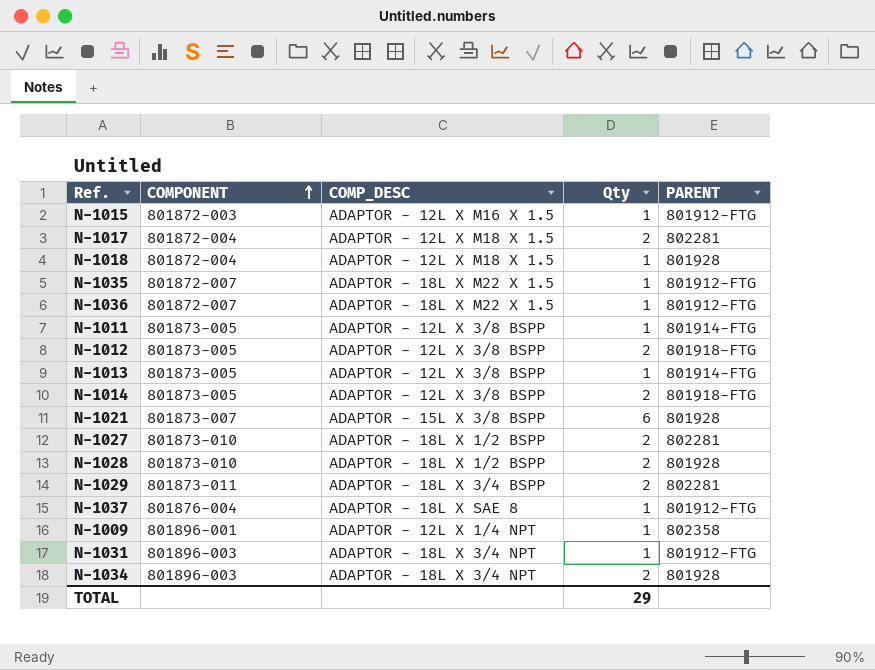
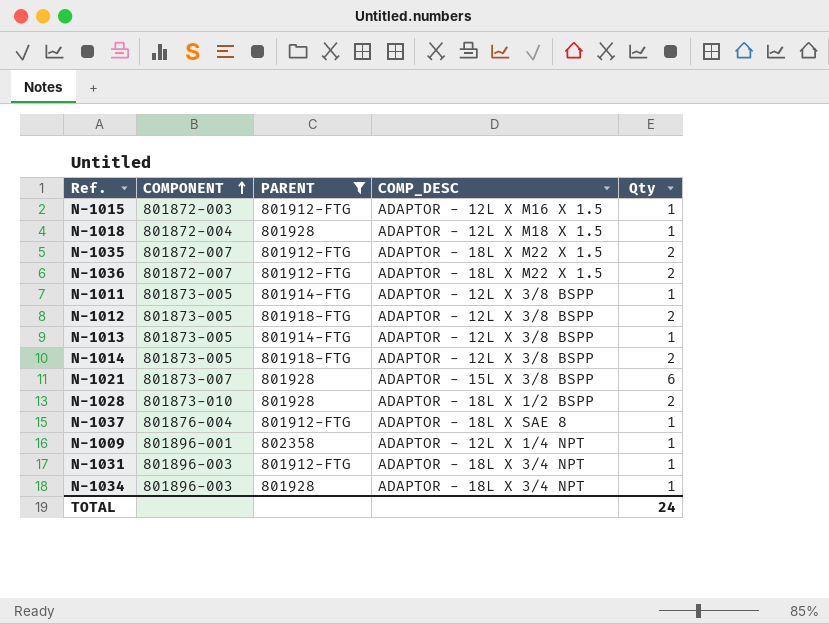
filter: none -> PARENT != 802281
column PARENT | position: 5 -> 3
N-1035 | Qty: 1 -> 2
N-1036 | Qty: 1 -> 2
N-1034 | Qty: 2 -> 1
TOTAL | Qty: 29 -> 24

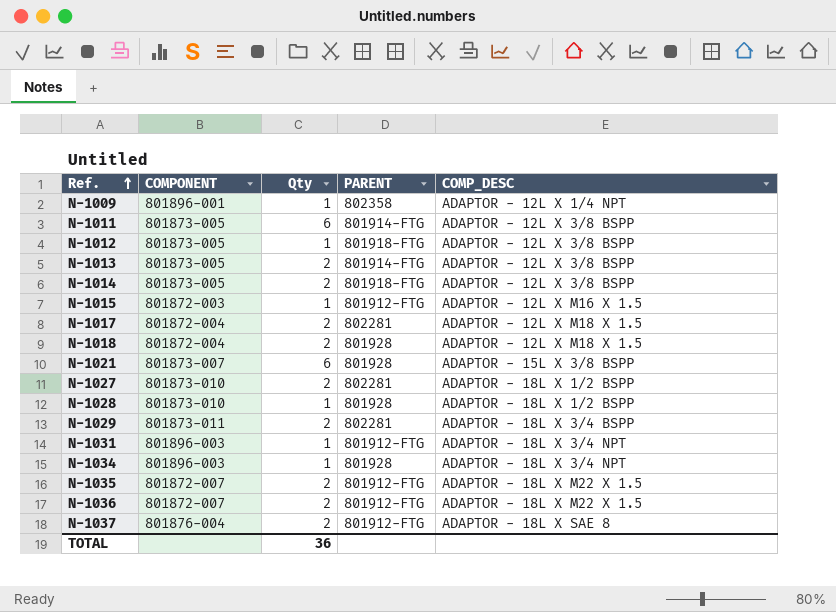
filter: PARENT != 802281 -> none
row order: COMPONENT ascending -> Ref. ascending
column Qty | position: 5 -> 3
N-1011 | Qty: 1 -> 6
N-1012 | Qty: 2 -> 1
N-1013 | Qty: 1 -> 2
N-1018 | Qty: 1 -> 2
N-1028 | Qty: 2 -> 1
N-1037 | Qty: 1 -> 2
TOTAL | Qty: 24 -> 36

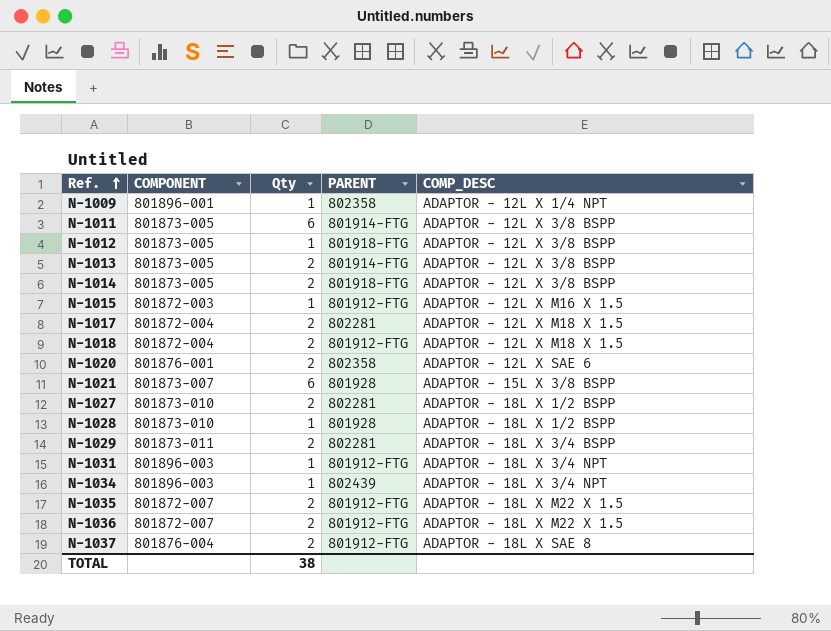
N-1018 | PARENT: 801928 -> 801912-FTG
row N-1020: none -> 801876-001 | 2 | 802358 | ADAPTOR - 12L X SAE 6
N-1034 | PARENT: 801928 -> 802439
TOTAL | Qty: 36 -> 38

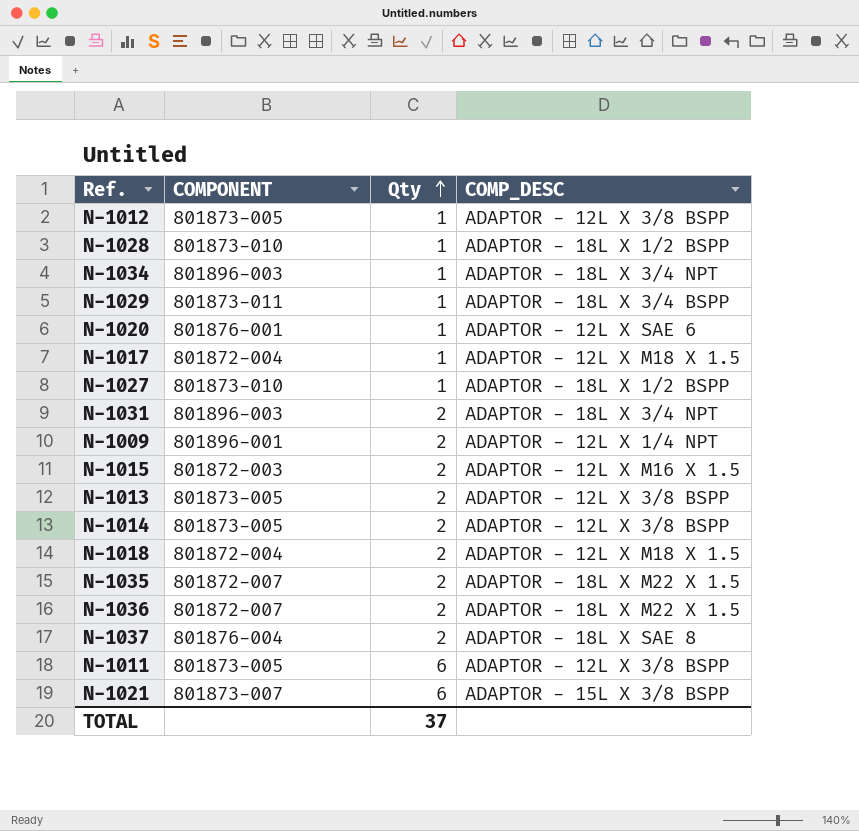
row order: Ref. ascending -> Qty ascending
column PARENT | position: 4 -> none
N-1029 | Qty: 2 -> 1
N-1020 | Qty: 2 -> 1
N-1017 | Qty: 2 -> 1
N-1027 | Qty: 2 -> 1
N-1031 | Qty: 1 -> 2
N-1009 | Qty: 1 -> 2
N-1015 | Qty: 1 -> 2
TOTAL | Qty: 38 -> 37

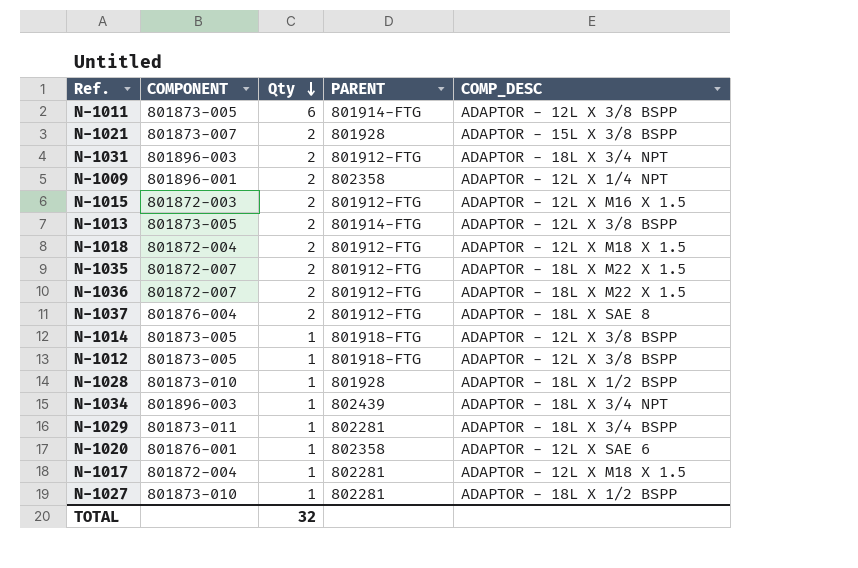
row order: Qty ascending -> Qty descending
column PARENT | position: none -> 4
N-1021 | Qty: 6 -> 2
N-1014 | Qty: 2 -> 1
TOTAL | Qty: 37 -> 32

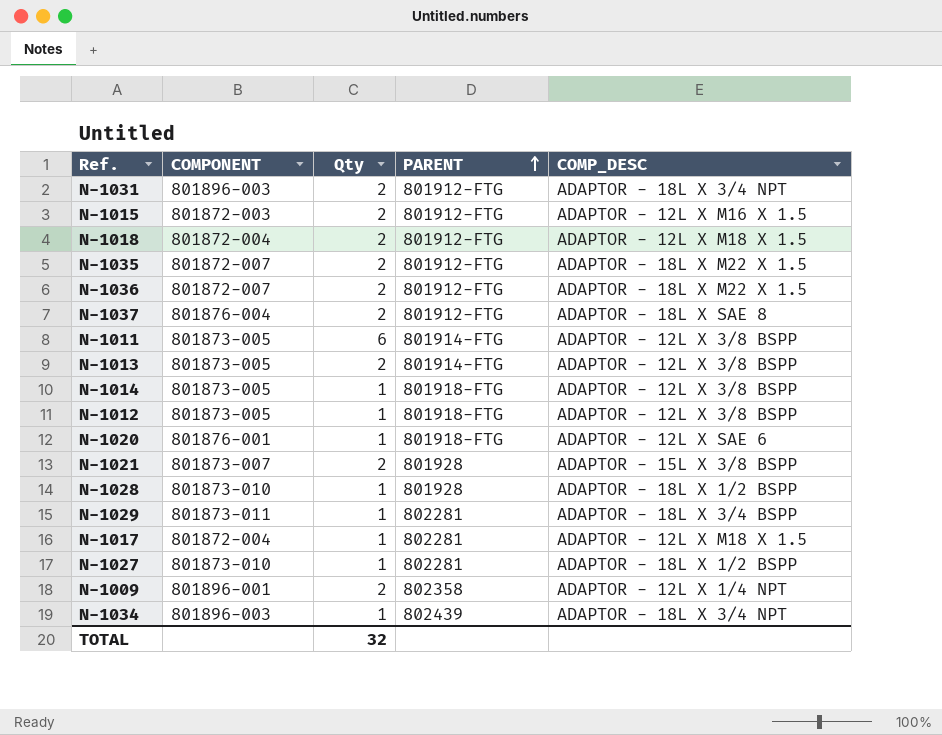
row order: Qty descending -> PARENT ascending
N-1020 | PARENT: 802358 -> 801918-FTG

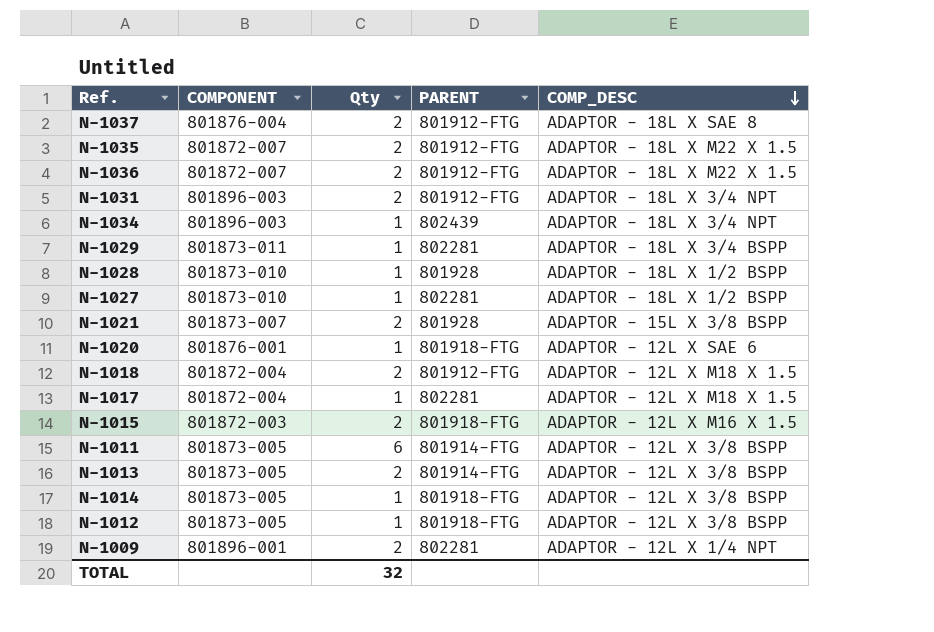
row order: PARENT ascending -> COMP_DESC descending
N-1015 | PARENT: 801912-FTG -> 801918-FTG
N-1009 | PARENT: 802358 -> 802281

